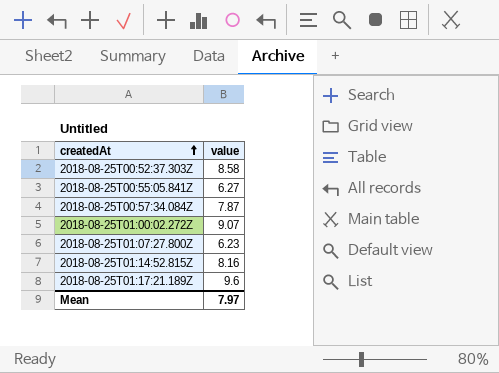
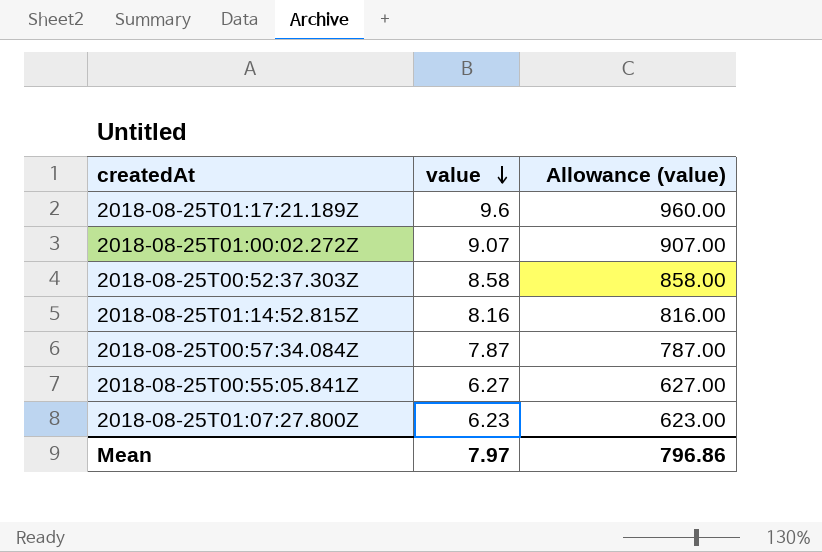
row order: createdAt ascending -> value descending
column Allowance (value) | formula: none -> [value] * 100

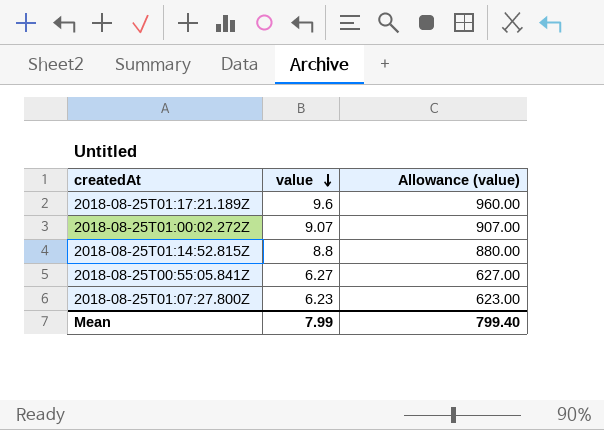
row 2018-08-25T00:52:37.303Z: 8.58 | 858.00 -> none
row 2018-08-25T00:57:34.084Z: 7.87 | 787.00 -> none
2018-08-25T01:14:52.815Z | value: 8.16 -> 8.8
2018-08-25T01:14:52.815Z | Allowance (value): 816.00 -> 880.00
Mean | value: 7.97 -> 7.99
Mean | Allowance (value): 796.86 -> 799.40

